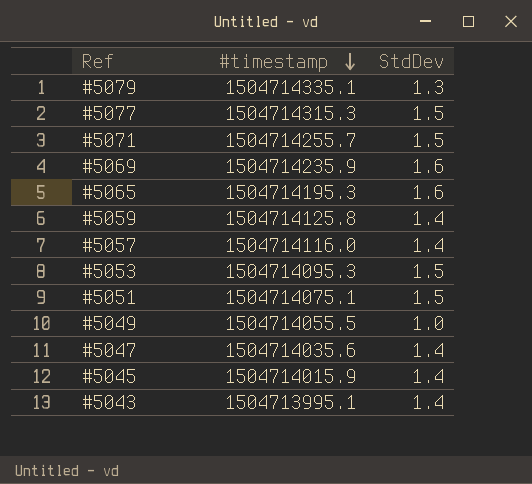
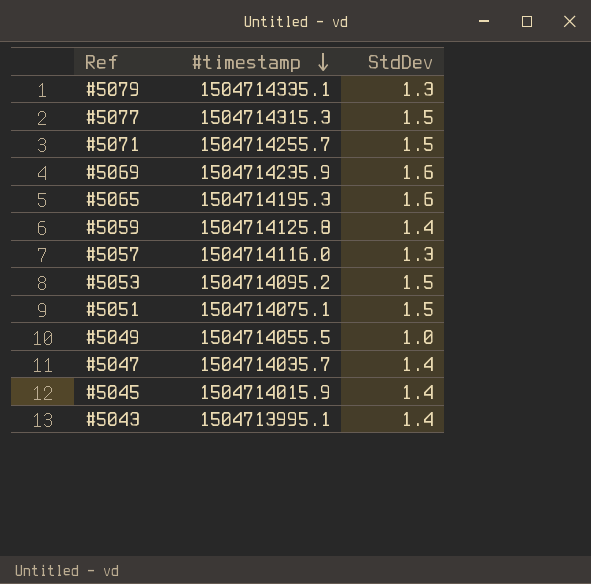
#5057 | StdDev: 1.4 -> 1.3
#5053 | #timestamp: 1504714095.3 -> 1504714095.2
#5047 | #timestamp: 1504714035.6 -> 1504714035.7

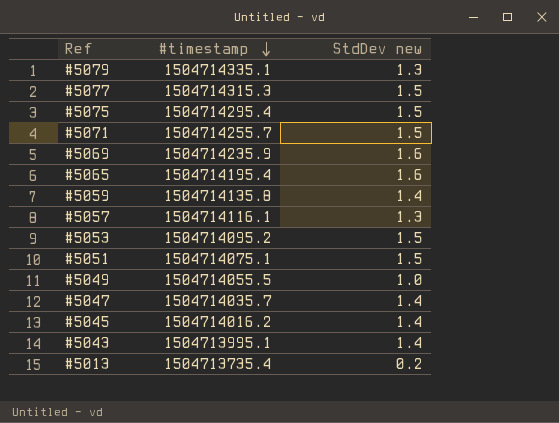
column name: StdDev -> StdDev new
row #5075: none -> 1504714295.4 | 1.5
#5065 | #timestamp: 1504714195.3 -> 1504714195.4
#5059 | #timestamp: 1504714125.8 -> 1504714135.8
#5057 | #timestamp: 1504714116.0 -> 1504714116.1
#5045 | #timestamp: 1504714015.9 -> 1504714016.2
row #5013: none -> 1504713735.4 | 0.2

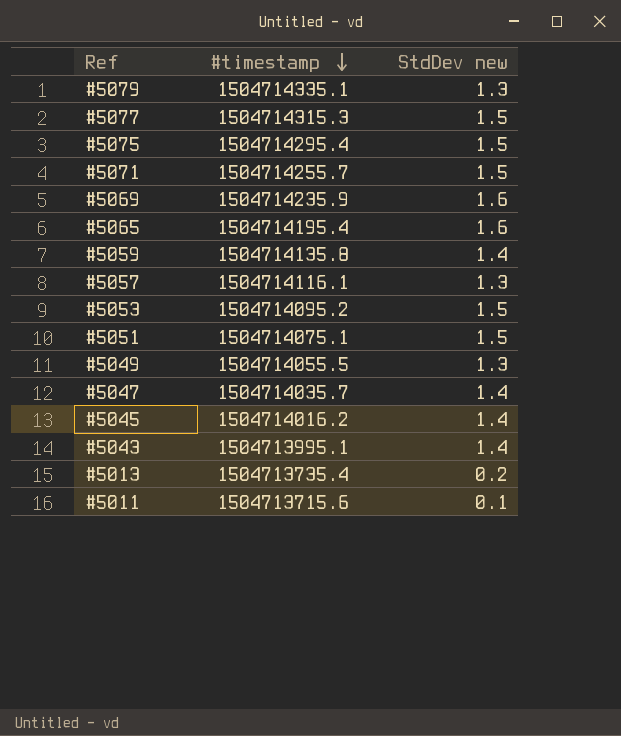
#5049 | StdDev new: 1.0 -> 1.3
row #5011: none -> 1504713715.6 | 0.1

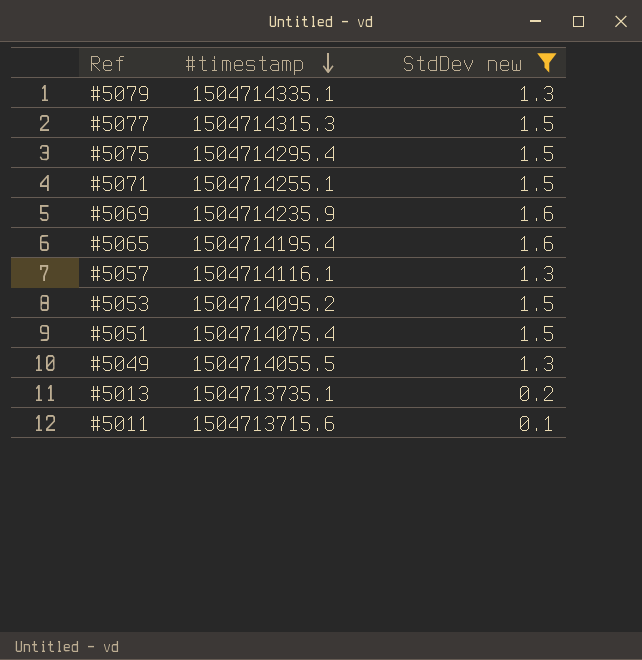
filter: none -> StdDev new != 1.4
#5071 | #timestamp: 1504714255.7 -> 1504714255.1
#5051 | #timestamp: 1504714075.1 -> 1504714075.4
#5013 | #timestamp: 1504713735.4 -> 1504713735.1

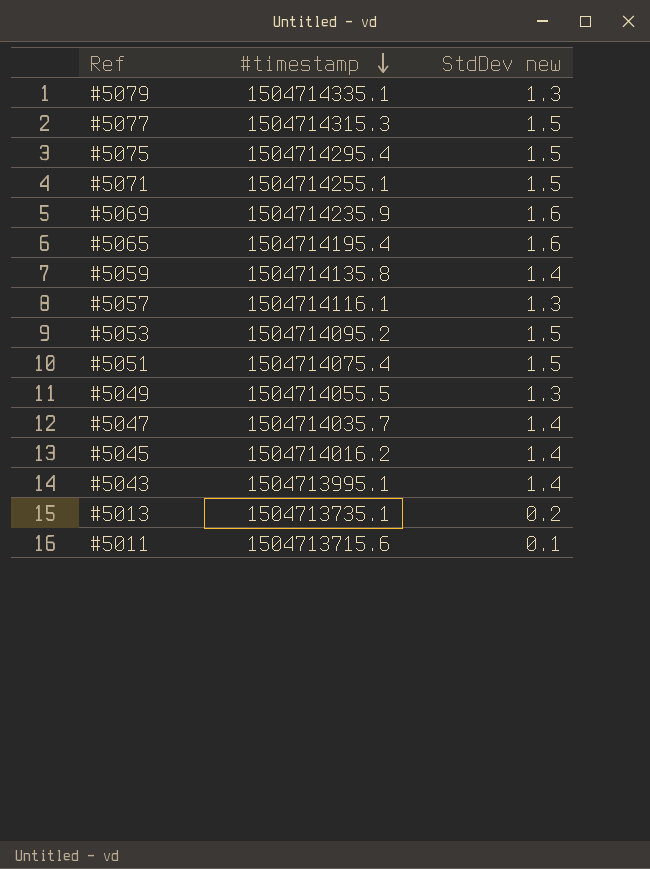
filter: StdDev new != 1.4 -> none

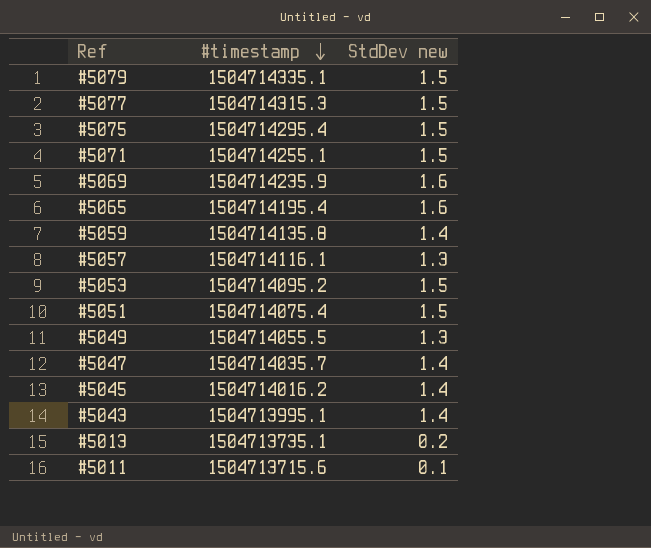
#5079 | StdDev new: 1.3 -> 1.5

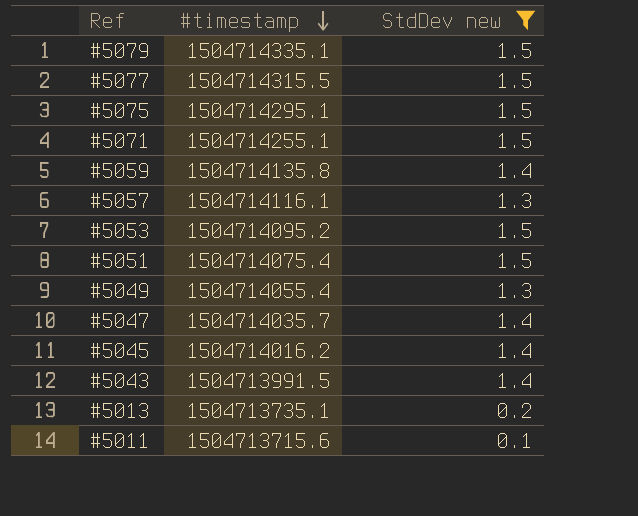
filter: none -> StdDev new != 1.6
#5077 | #timestamp: 1504714315.3 -> 1504714315.5
#5075 | #timestamp: 1504714295.4 -> 1504714295.1
#5049 | #timestamp: 1504714055.5 -> 1504714055.4
#5043 | #timestamp: 1504713995.1 -> 1504713991.5

